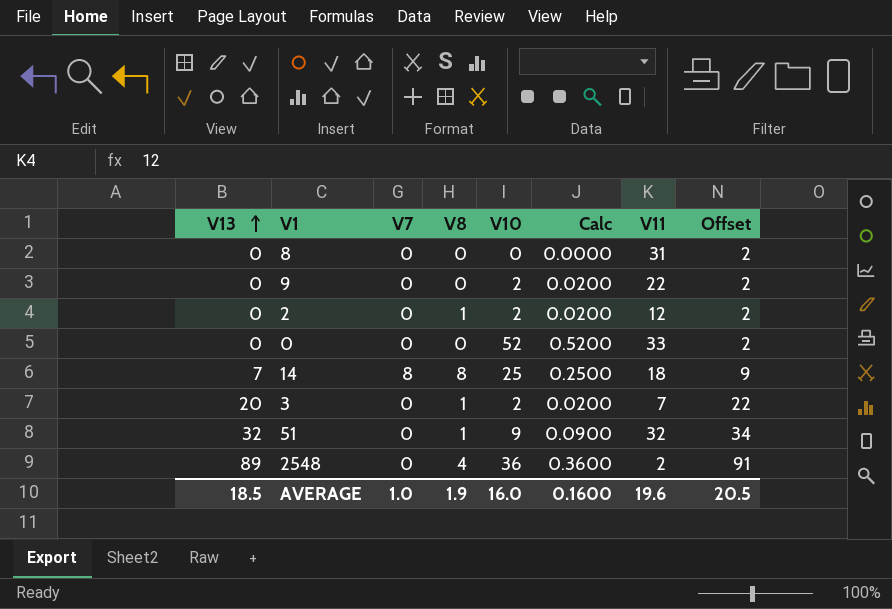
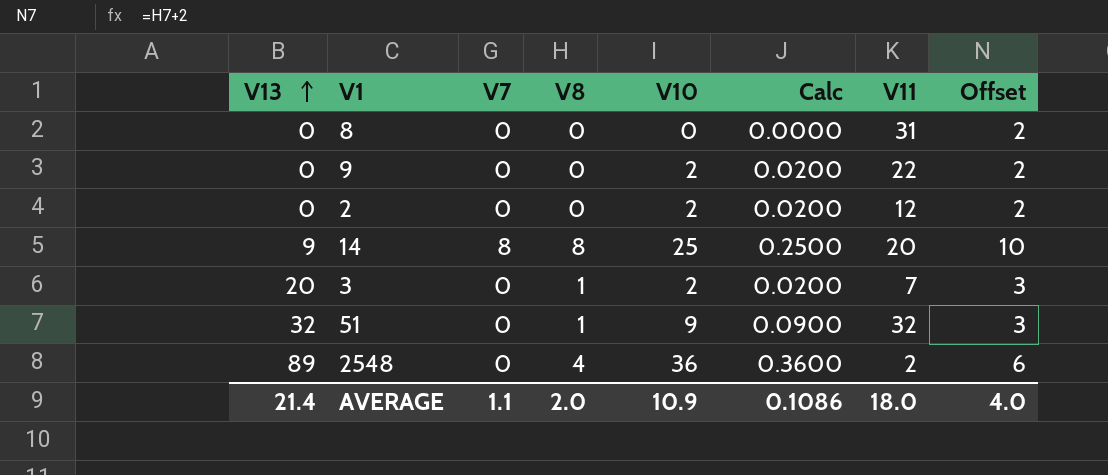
column Offset | formula: [V13] + 2 -> [V8] + 2
row 0: 0 | 0 | 0 | 52 | 0.5200 | 33 | 2 -> none
2 | V8: 1 -> 0
14 | V13: 7 -> 9
14 | V11: 18 -> 20
AVERAGE | V13: 18.5 -> 21.4
AVERAGE | V7: 1.0 -> 1.1
AVERAGE | V8: 1.9 -> 2.0
AVERAGE | V10: 16.0 -> 10.9
AVERAGE | Calc: 0.1600 -> 0.1086
AVERAGE | V11: 19.6 -> 18.0
AVERAGE | Offset: 20.5 -> 4.0

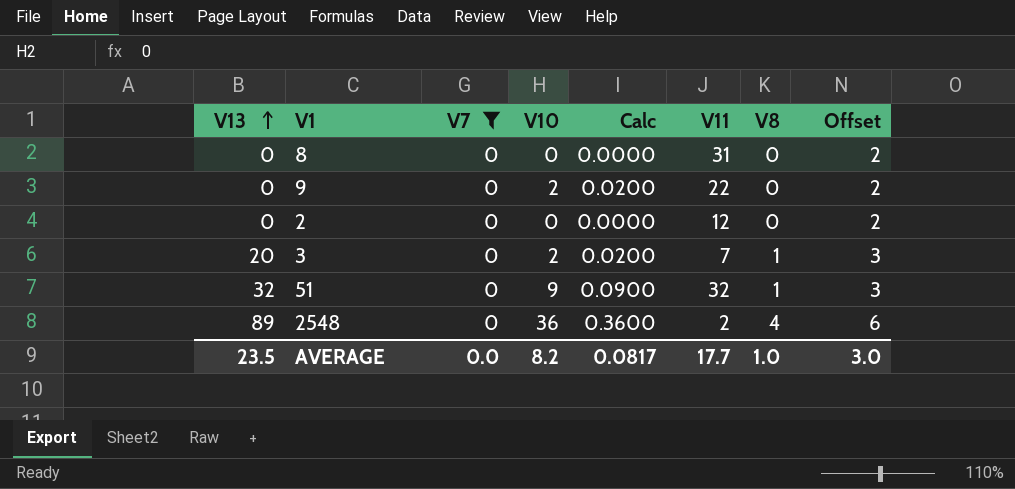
filter: none -> V7 = 0
column V8 | position: 4 -> 7
2 | V10: 2 -> 0
2 | Calc: 0.0200 -> 0.0000
AVERAGE | V13: 21.4 -> 23.5
AVERAGE | V7: 1.1 -> 0.0
AVERAGE | V10: 10.9 -> 8.2
AVERAGE | Calc: 0.1086 -> 0.0817
AVERAGE | V11: 18.0 -> 17.7
AVERAGE | V8: 2.0 -> 1.0
AVERAGE | Offset: 4.0 -> 3.0

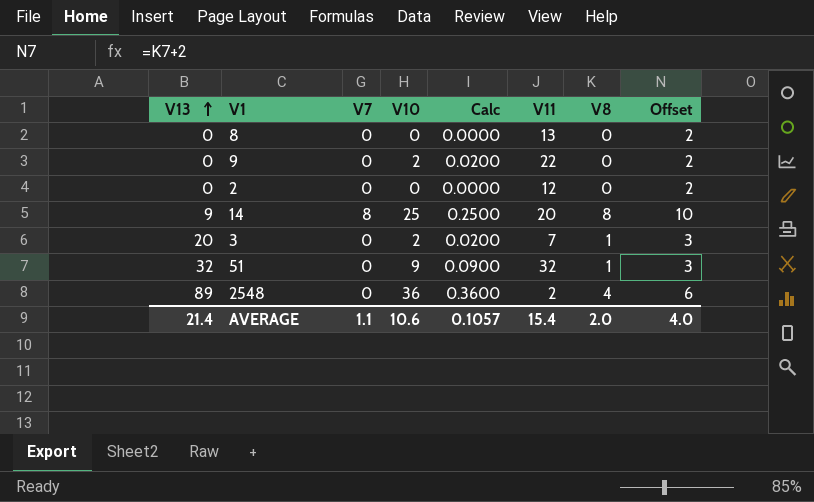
filter: V7 = 0 -> none
8 | V11: 31 -> 13
AVERAGE | V13: 23.5 -> 21.4
AVERAGE | V7: 0.0 -> 1.1
AVERAGE | V10: 8.2 -> 10.6
AVERAGE | Calc: 0.0817 -> 0.1057
AVERAGE | V11: 17.7 -> 15.4
AVERAGE | V8: 1.0 -> 2.0
AVERAGE | Offset: 3.0 -> 4.0

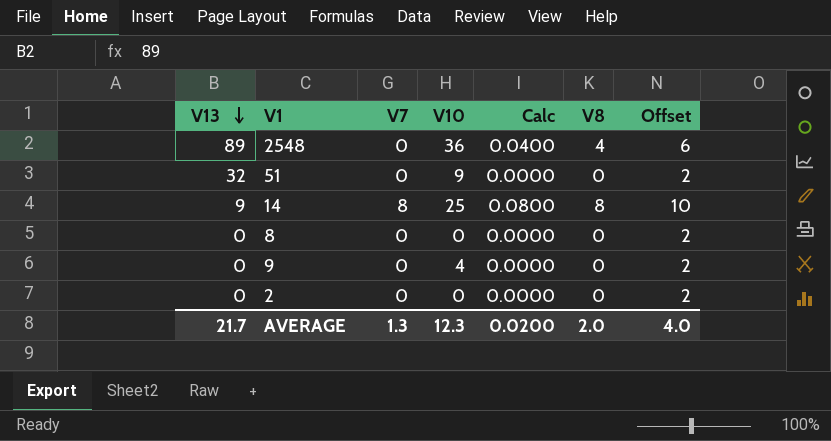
row order: V13 ascending -> V13 descending
column V11 | position: 6 -> none
column Calc | formula: [V10] * 0.01 -> [V8] * 0.01
row 3: 20 | 0 | 2 | 0.0200 | 7 | 1 | 3 -> none
51 | V8: 1 -> 0
51 | Offset: 3 -> 2
9 | V10: 2 -> 4
AVERAGE | V13: 21.4 -> 21.7
AVERAGE | V7: 1.1 -> 1.3
AVERAGE | V10: 10.6 -> 12.3
AVERAGE | Calc: 0.1057 -> 0.0200

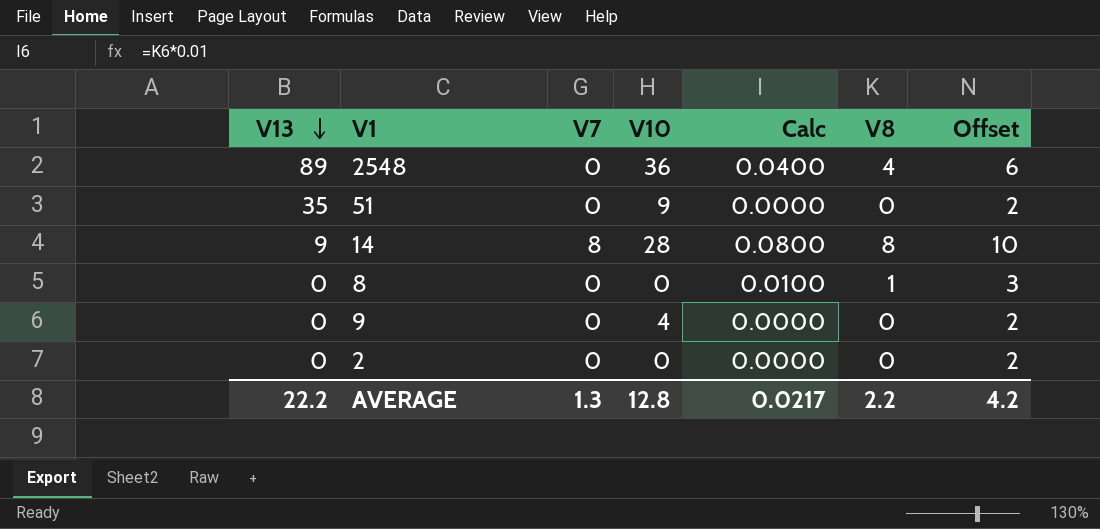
51 | V13: 32 -> 35
14 | V10: 25 -> 28
8 | Calc: 0.0000 -> 0.0100
8 | V8: 0 -> 1
8 | Offset: 2 -> 3
AVERAGE | V13: 21.7 -> 22.2
AVERAGE | V10: 12.3 -> 12.8
AVERAGE | Calc: 0.0200 -> 0.0217
AVERAGE | V8: 2.0 -> 2.2
AVERAGE | Offset: 4.0 -> 4.2

